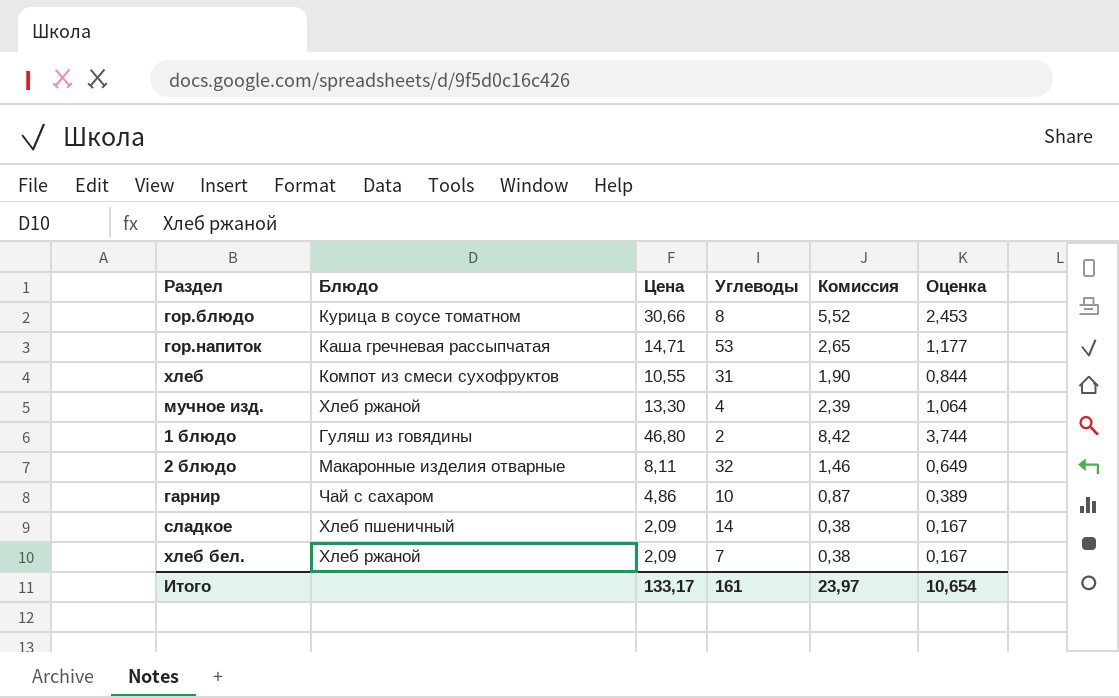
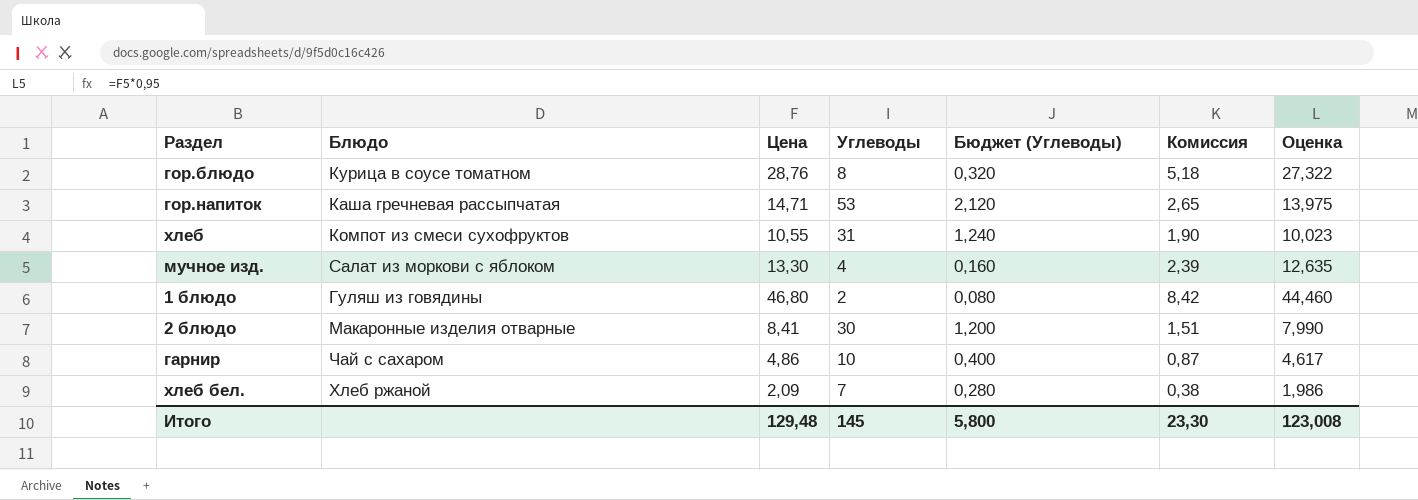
column Бюджет (Углеводы) | formula: none -> [Углеводы] * 0,04
column Оценка | formula: [Цена] * 0,08 -> [Цена] * 0,95
row сладкое: Хлеб пшеничный | 2,09 | 14 | 0,38 | 0,167 -> none
гор.блюдо | Цена: 30,66 -> 28,76
гор.блюдо | Комиссия: 5,52 -> 5,18
мучное изд. | Блюдо: Хлеб ржаной -> Салат из моркови с яблоком
2 блюдо | Цена: 8,11 -> 8,41
2 блюдо | Углеводы: 32 -> 30
2 блюдо | Комиссия: 1,46 -> 1,51
Итого | Цена: 133,17 -> 129,48
Итого | Углеводы: 161 -> 145
Итого | Комиссия: 23,97 -> 23,30
Итого | Оценка: 10,654 -> 123,008

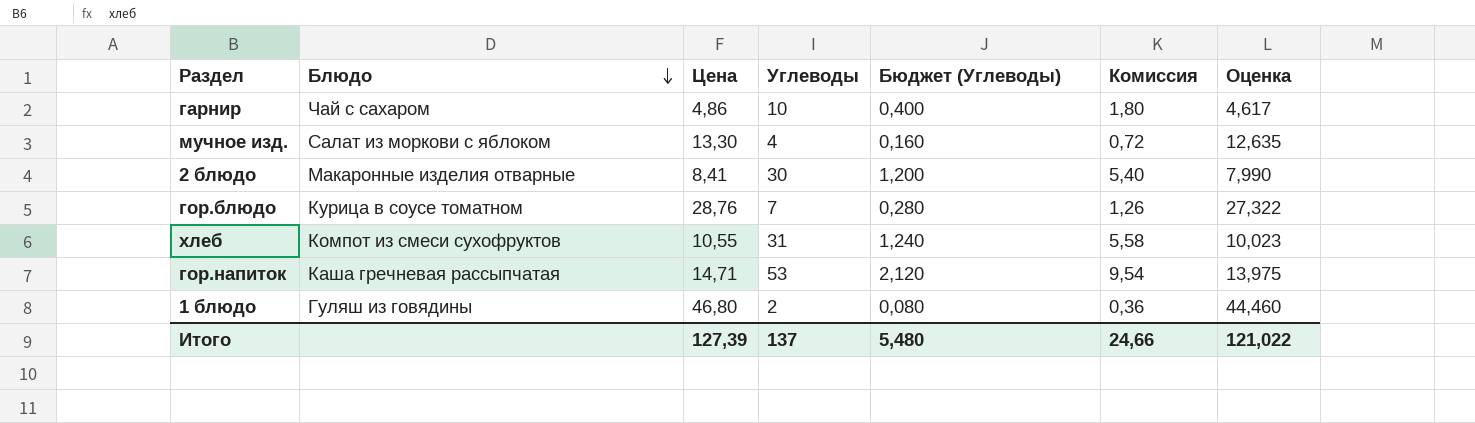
row order: none -> Блюдо descending
column Комиссия | formula: [Цена] * 0,18 -> [Углеводы] * 0,18
row хлеб бел.: Хлеб ржаной | 2,09 | 7 | 0,280 | 0,38 | 1,986 -> none
гор.блюдо | Углеводы: 8 -> 7
гор.блюдо | Бюджет (Углеводы): 0,320 -> 0,280
Итого | Цена: 129,48 -> 127,39
Итого | Углеводы: 145 -> 137
Итого | Бюджет (Углеводы): 5,800 -> 5,480
Итого | Комиссия: 23,30 -> 24,66
Итого | Оценка: 123,008 -> 121,022

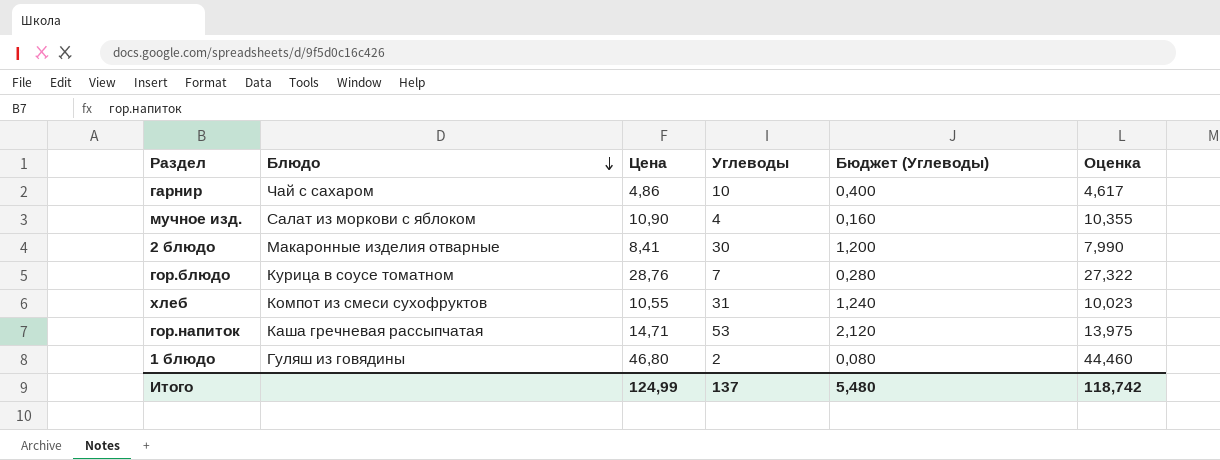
column Комиссия | formula: [Углеводы] * 0,18 -> none
мучное изд. | Цена: 13,30 -> 10,90
мучное изд. | Оценка: 12,635 -> 10,355
Итого | Цена: 127,39 -> 124,99
Итого | Оценка: 121,022 -> 118,742

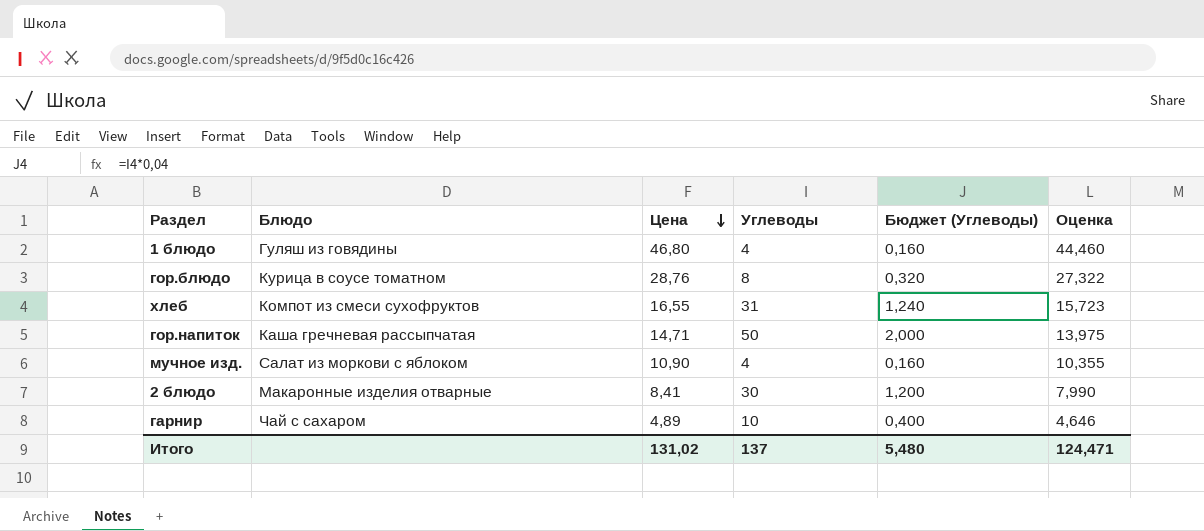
row order: Блюдо descending -> Цена descending
1 блюдо | Углеводы: 2 -> 4
1 блюдо | Бюджет (Углеводы): 0,080 -> 0,160
гор.блюдо | Углеводы: 7 -> 8
гор.блюдо | Бюджет (Углеводы): 0,280 -> 0,320
хлеб | Цена: 10,55 -> 16,55
хлеб | Оценка: 10,023 -> 15,723
гор.напиток | Углеводы: 53 -> 50
гор.напиток | Бюджет (Углеводы): 2,120 -> 2,000
гарнир | Цена: 4,86 -> 4,89
гарнир | Оценка: 4,617 -> 4,646
Итого | Цена: 124,99 -> 131,02
Итого | Оценка: 118,742 -> 124,471

